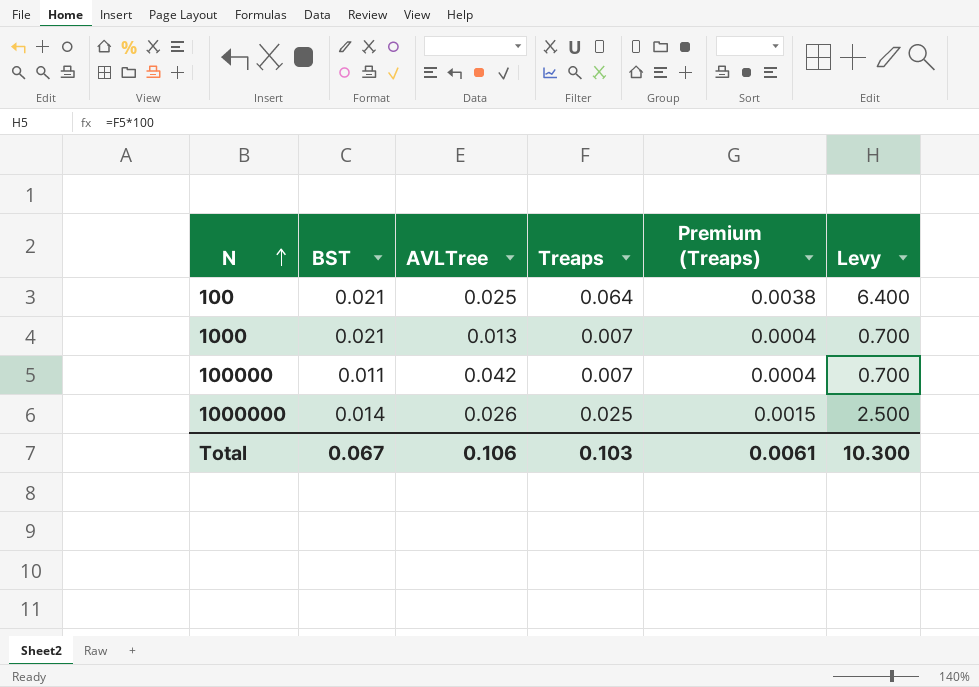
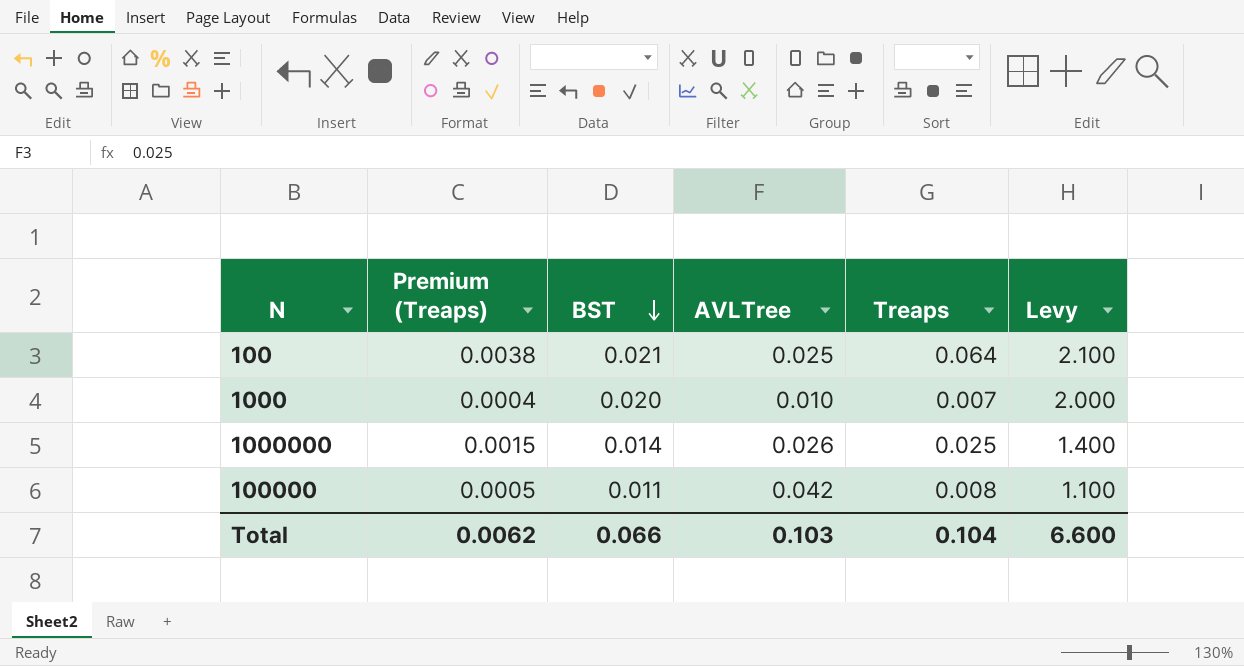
row order: N ascending -> BST descending
column Premium (Treaps) | position: 5 -> 2
column Levy | formula: [Treaps] * 100 -> [BST] * 100
1000 | BST: 0.021 -> 0.020
1000 | AVLTree: 0.013 -> 0.010
100000 | Premium (Treaps): 0.0004 -> 0.0005
100000 | Treaps: 0.007 -> 0.008
Total | Premium (Treaps): 0.0061 -> 0.0062
Total | BST: 0.067 -> 0.066
Total | AVLTree: 0.106 -> 0.103
Total | Treaps: 0.103 -> 0.104
Total | Levy: 10.300 -> 6.600

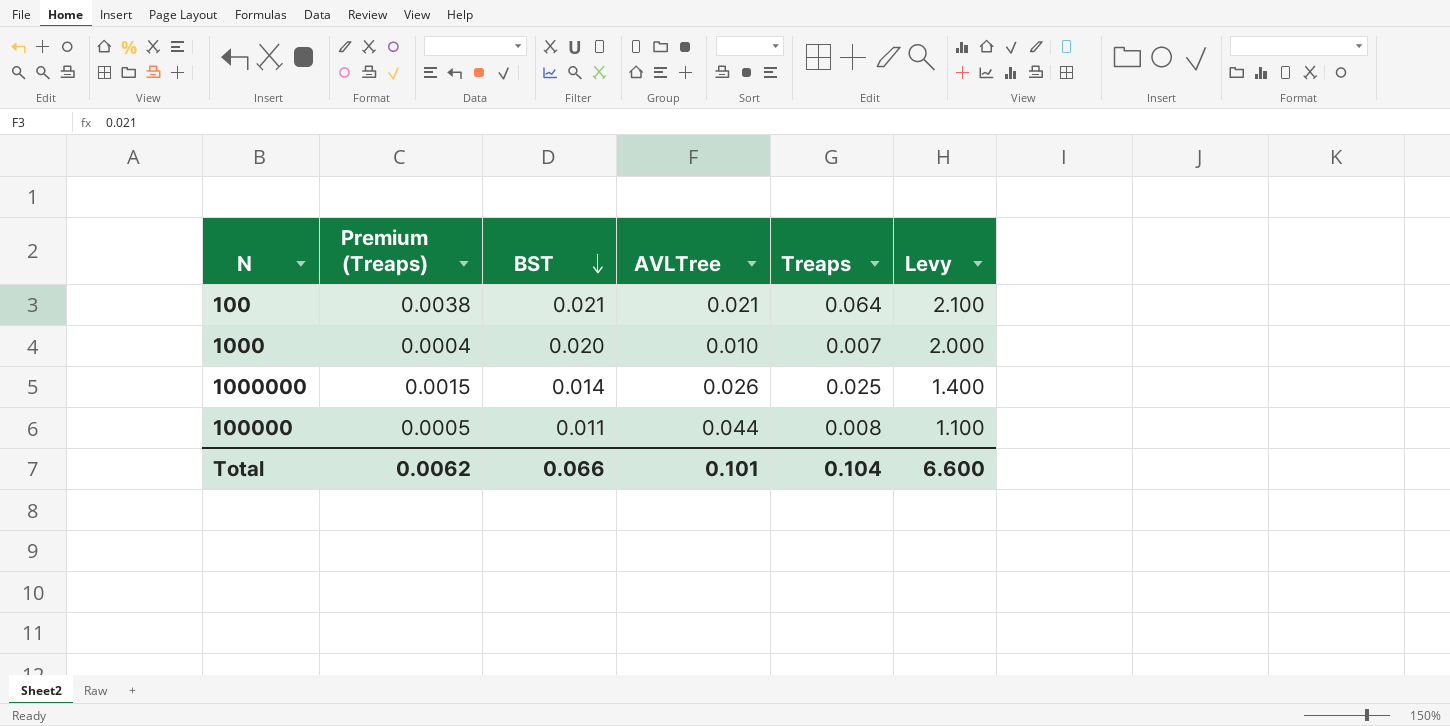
100 | AVLTree: 0.025 -> 0.021
100000 | AVLTree: 0.042 -> 0.044
Total | AVLTree: 0.103 -> 0.101

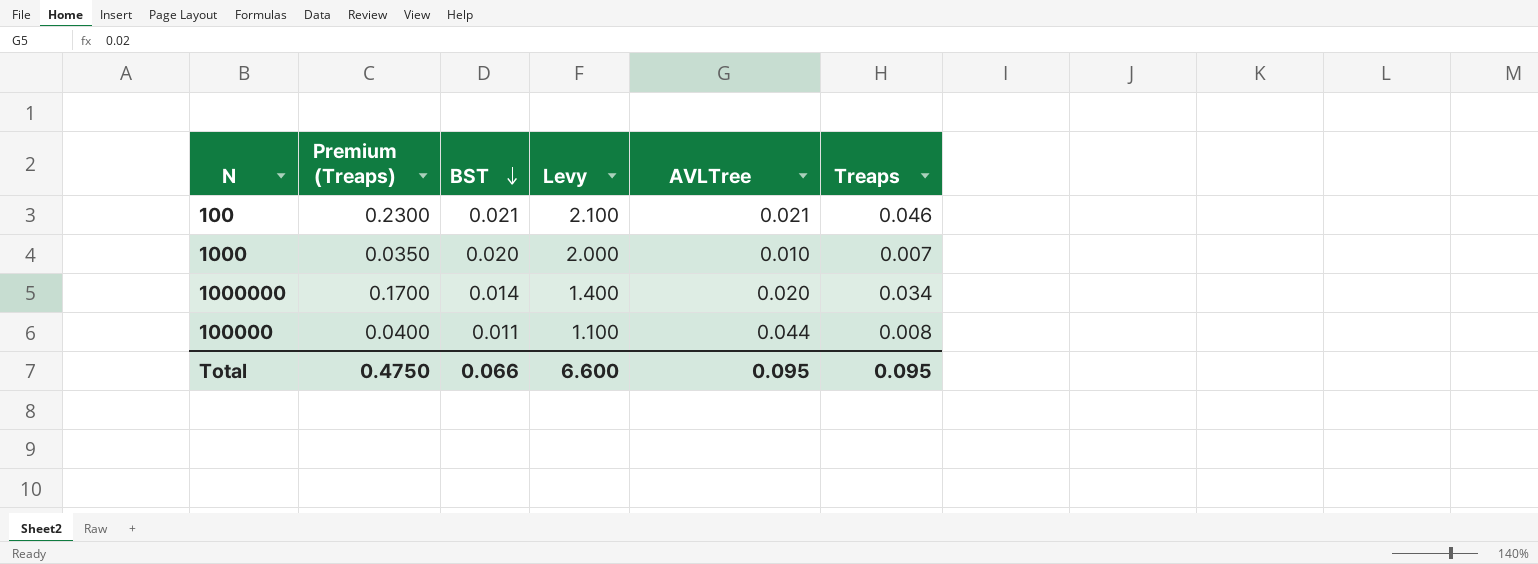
column Premium (Treaps) | formula: [Treaps] * 0.06 -> [Treaps] * 5
column Levy | position: 6 -> 4
100 | Treaps: 0.064 -> 0.046
1000000 | AVLTree: 0.026 -> 0.020
1000000 | Treaps: 0.025 -> 0.034
Total | Premium (Treaps): 0.0062 -> 0.4750
Total | AVLTree: 0.101 -> 0.095
Total | Treaps: 0.104 -> 0.095

